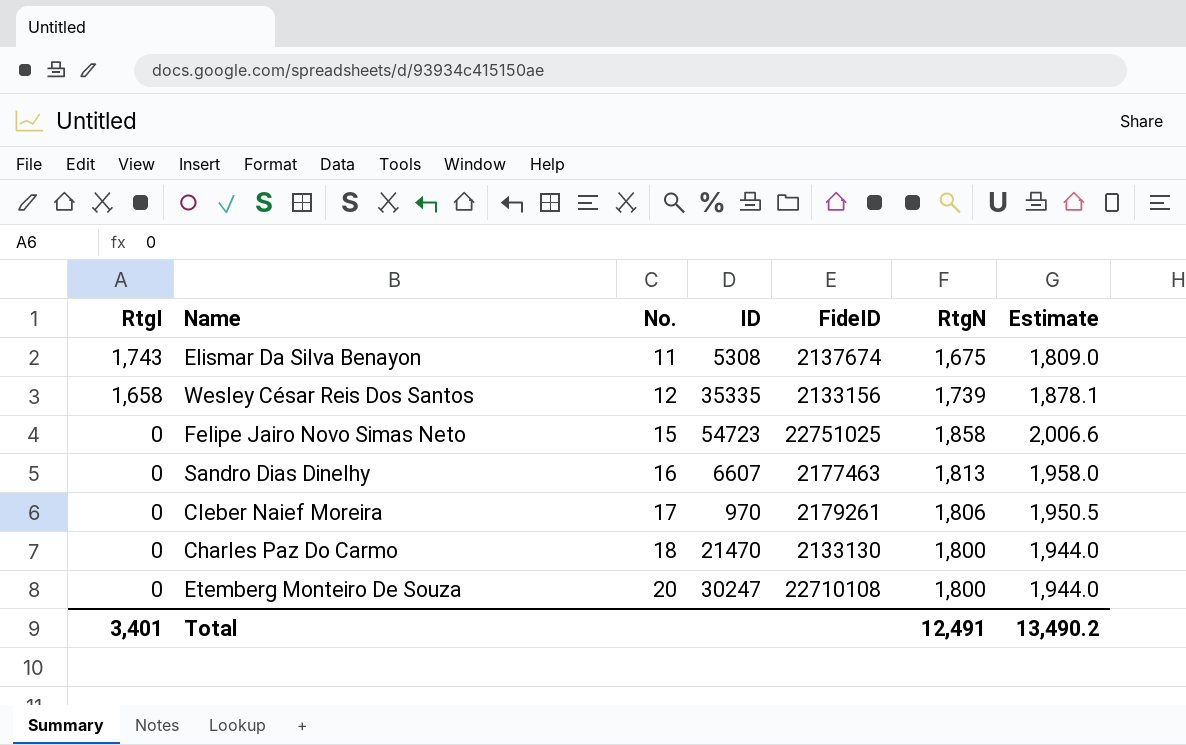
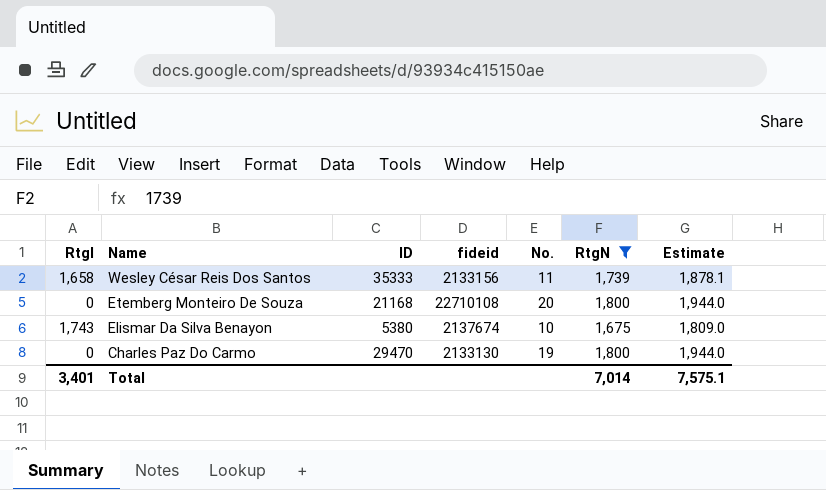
filter: none -> RtgN <= 1,800
row order: RtgI descending -> Name descending
column name: FideID -> fideid
column No. | position: 3 -> 5
Wesley César Reis Dos Santos | ID: 35335 -> 35333
Wesley César Reis Dos Santos | No.: 12 -> 11
Etemberg Monteiro De Souza | ID: 30247 -> 21168
Elismar Da Silva Benayon | ID: 5308 -> 5380
Elismar Da Silva Benayon | No.: 11 -> 10
Charles Paz Do Carmo | ID: 21470 -> 29470
Charles Paz Do Carmo | No.: 18 -> 19
Total | RtgN: 12,491 -> 7,014
Total | Estimate: 13,490.2 -> 7,575.1

